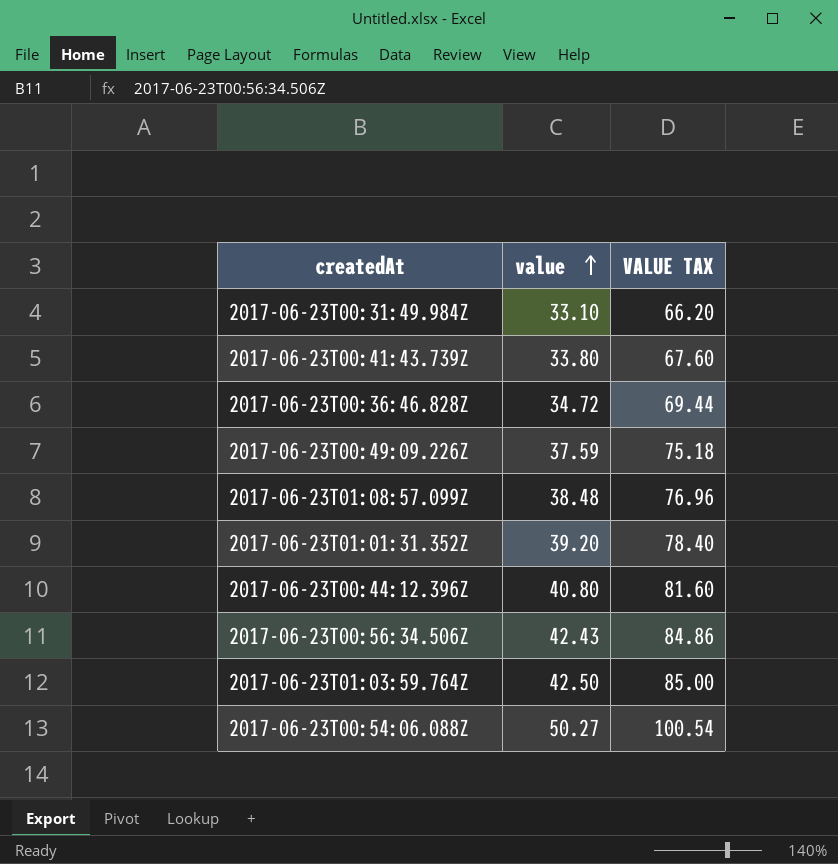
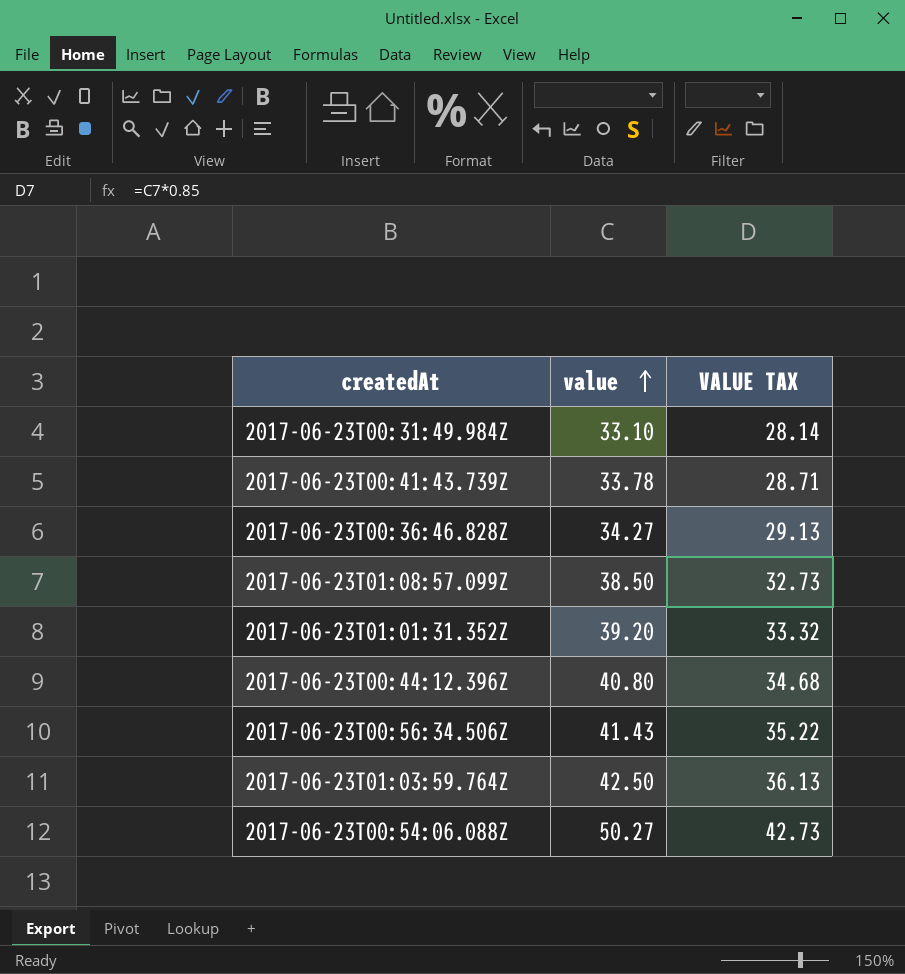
column VALUE TAX | formula: [value] * 2 -> [value] * 0.85
row 2017-06-23T00:49:09.226Z: 37.59 | 75.18 -> none
2017-06-23T00:41:43.739Z | value: 33.80 -> 33.78
2017-06-23T00:36:46.828Z | value: 34.72 -> 34.27
2017-06-23T01:08:57.099Z | value: 38.48 -> 38.50
2017-06-23T00:56:34.506Z | value: 42.43 -> 41.43

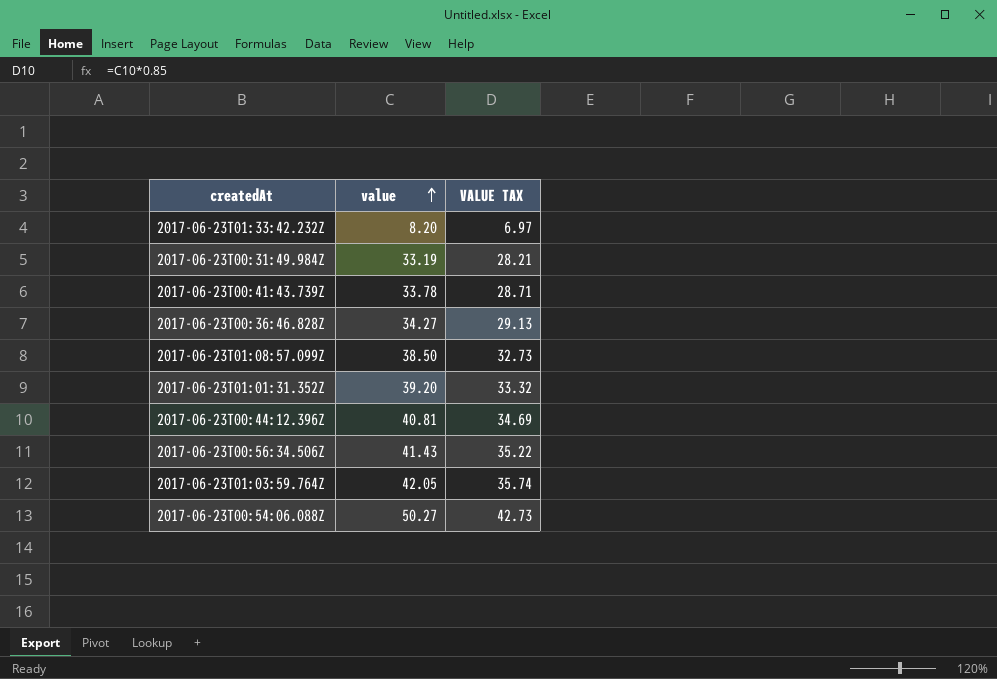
row 2017-06-23T01:33:42.232Z: none -> 8.20 | 6.97
2017-06-23T00:31:49.984Z | value: 33.10 -> 33.19
2017-06-23T00:31:49.984Z | VALUE TAX: 28.14 -> 28.21
2017-06-23T00:44:12.396Z | value: 40.80 -> 40.81
2017-06-23T00:44:12.396Z | VALUE TAX: 34.68 -> 34.69
2017-06-23T01:03:59.764Z | value: 42.50 -> 42.05
2017-06-23T01:03:59.764Z | VALUE TAX: 36.13 -> 35.74

